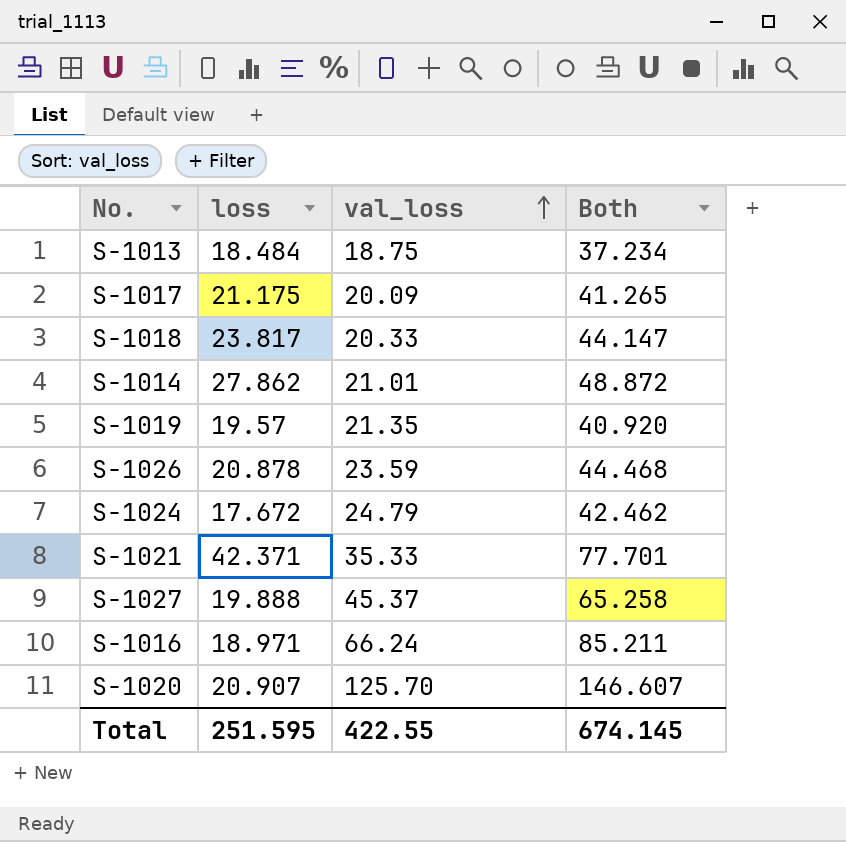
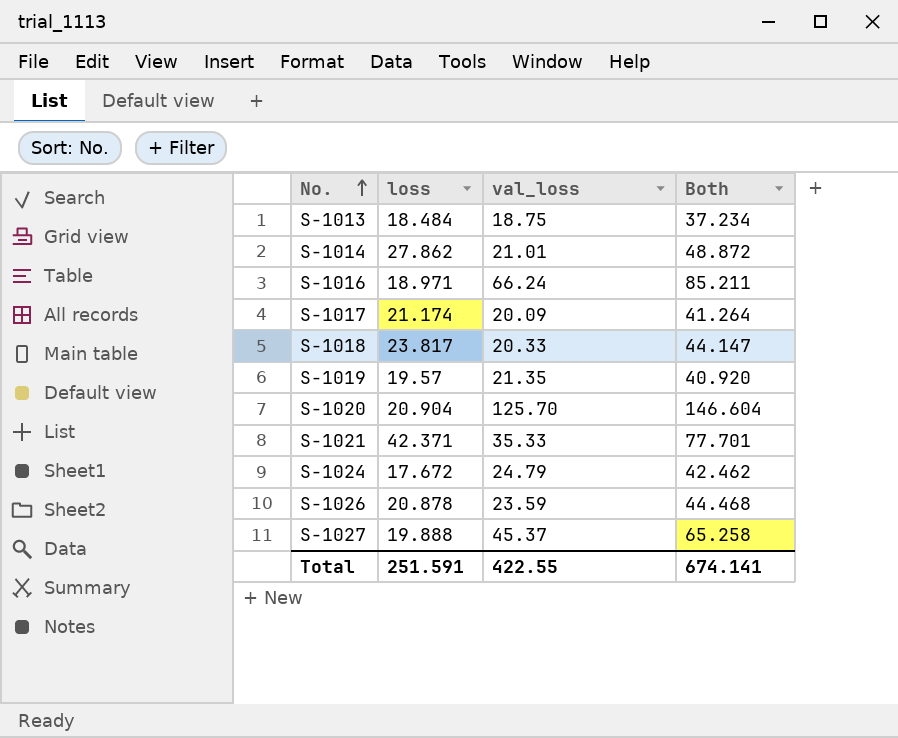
row order: val_loss ascending -> No. ascending
S-1017 | loss: 21.175 -> 21.174
S-1017 | Both: 41.265 -> 41.264
S-1020 | loss: 20.907 -> 20.904
S-1020 | Both: 146.607 -> 146.604
Total | loss: 251.595 -> 251.591
Total | Both: 674.145 -> 674.141

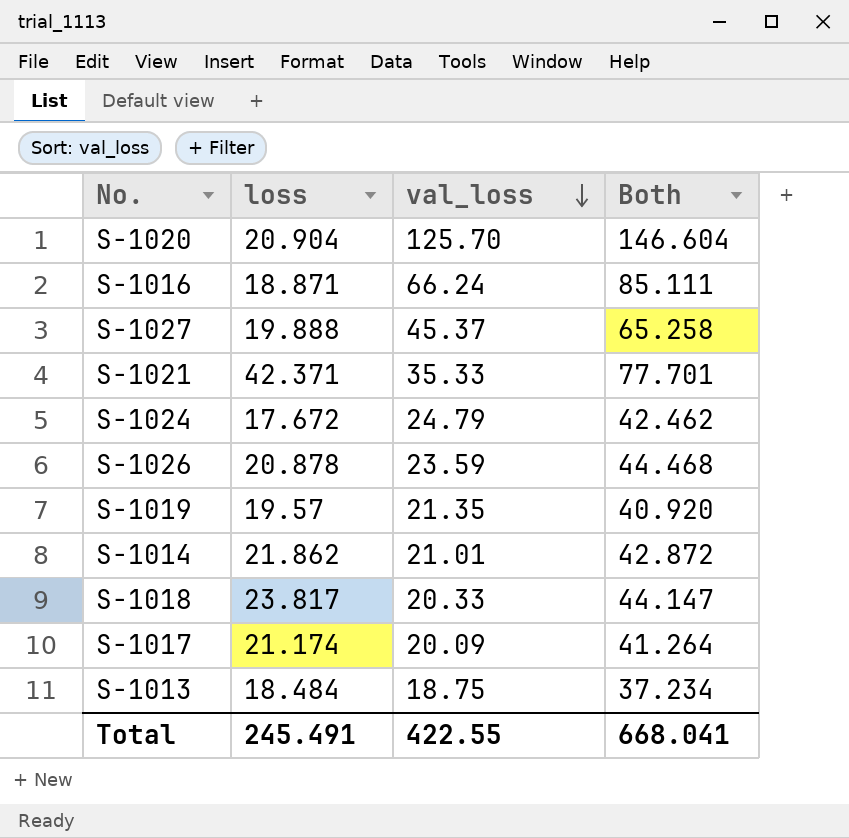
row order: No. ascending -> val_loss descending
S-1016 | loss: 18.971 -> 18.871
S-1016 | Both: 85.211 -> 85.111
S-1014 | loss: 27.862 -> 21.862
S-1014 | Both: 48.872 -> 42.872
Total | loss: 251.591 -> 245.491
Total | Both: 674.141 -> 668.041

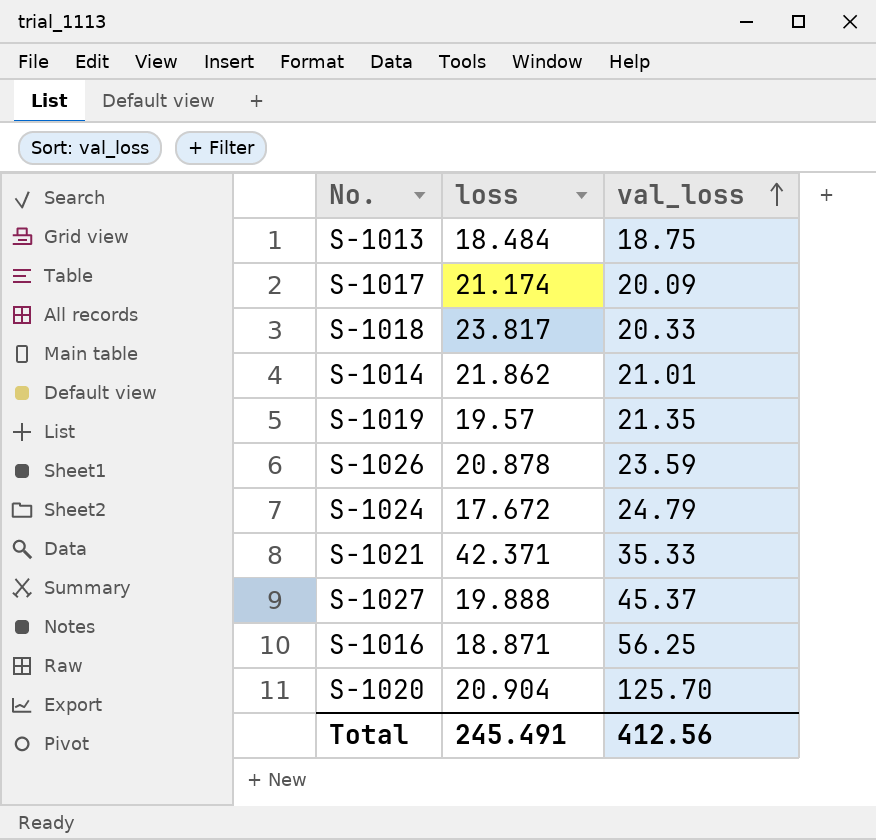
row order: val_loss descending -> val_loss ascending
column Both | formula: [loss] + [val_loss] -> none
S-1016 | val_loss: 66.24 -> 56.25
Total | val_loss: 422.55 -> 412.56

